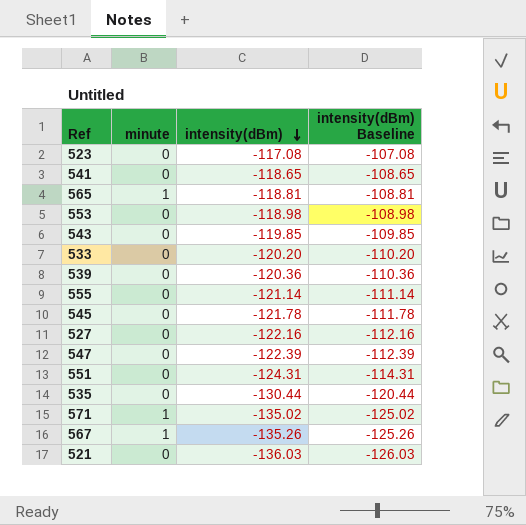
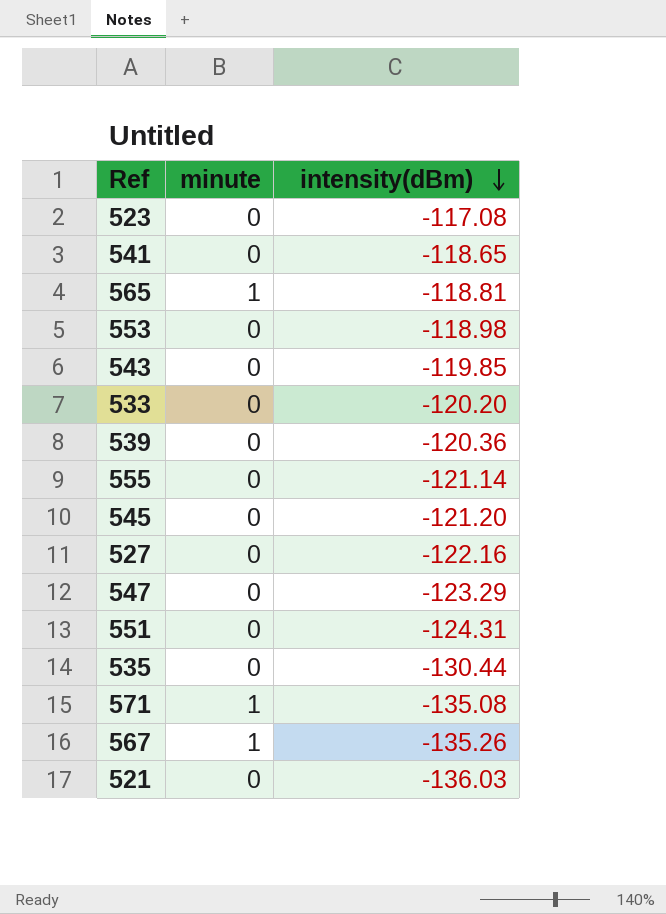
column intensity(dBm) Baseline | formula: [intensity(dBm)] + 10 -> none
545 | intensity(dBm): -121.78 -> -121.20
547 | intensity(dBm): -122.39 -> -123.29
571 | intensity(dBm): -135.02 -> -135.08

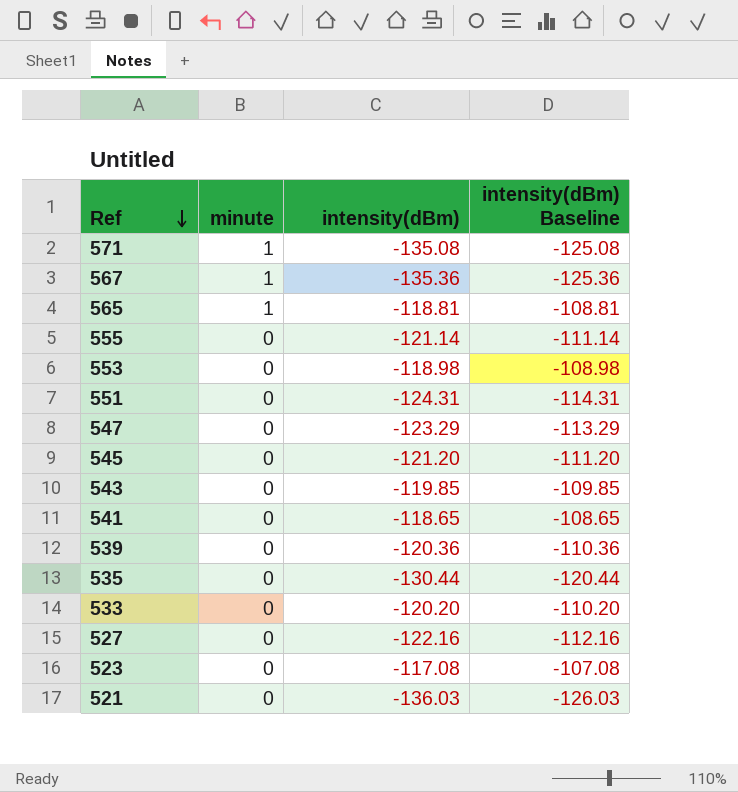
row order: intensity(dBm) descending -> Ref descending
column intensity(dBm) Baseline | formula: none -> [intensity(dBm)] + 10
567 | intensity(dBm): -135.26 -> -135.36

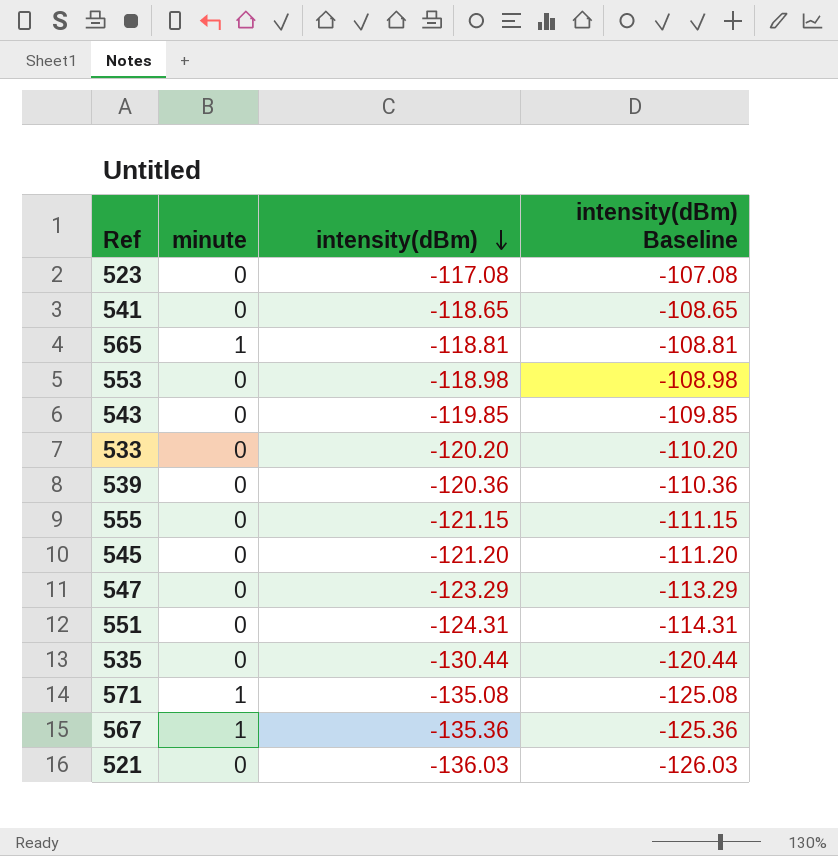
row order: Ref descending -> intensity(dBm) descending
row 527: 0 | -122.16 | -112.16 -> none
555 | intensity(dBm): -121.14 -> -121.15
555 | intensity(dBm) Baseline: -111.14 -> -111.15

